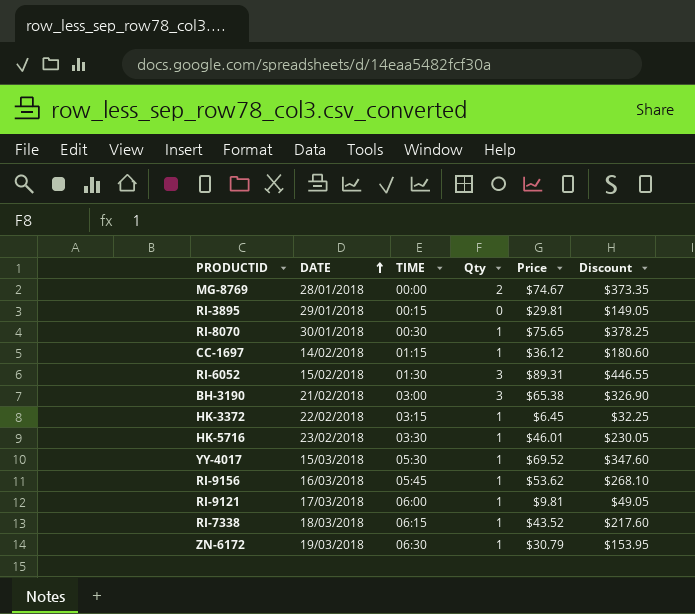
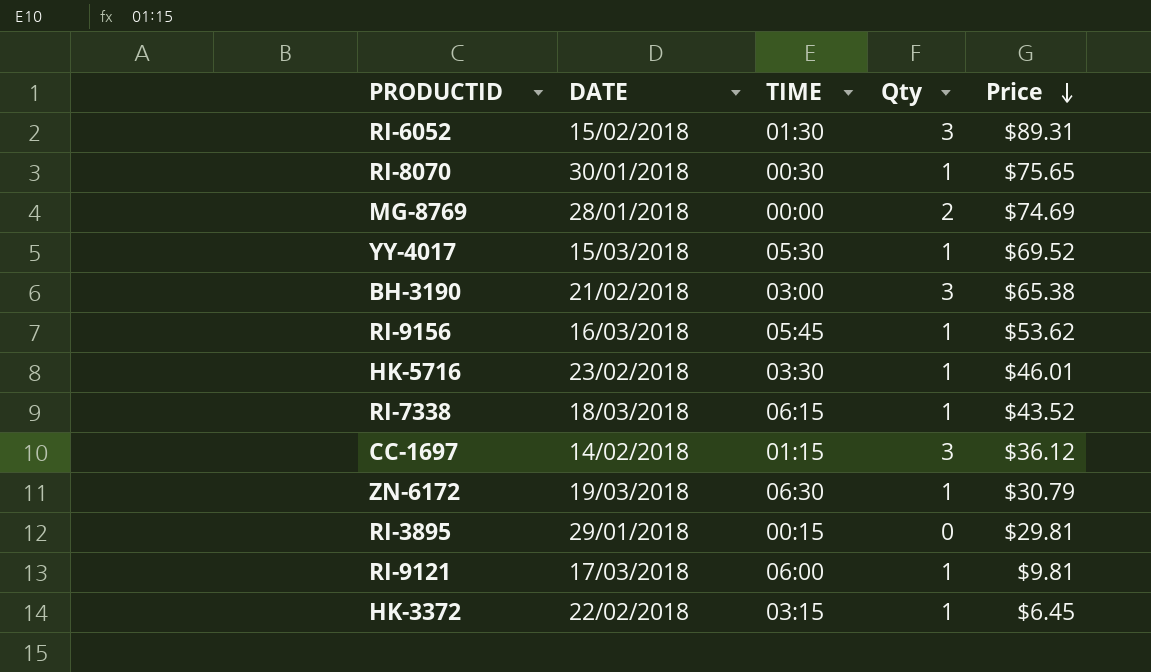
row order: DATE ascending -> Price descending
column Discount | formula: [Price] * 5 -> none
MG-8769 | Price: $74.67 -> $74.69
CC-1697 | Qty: 1 -> 3

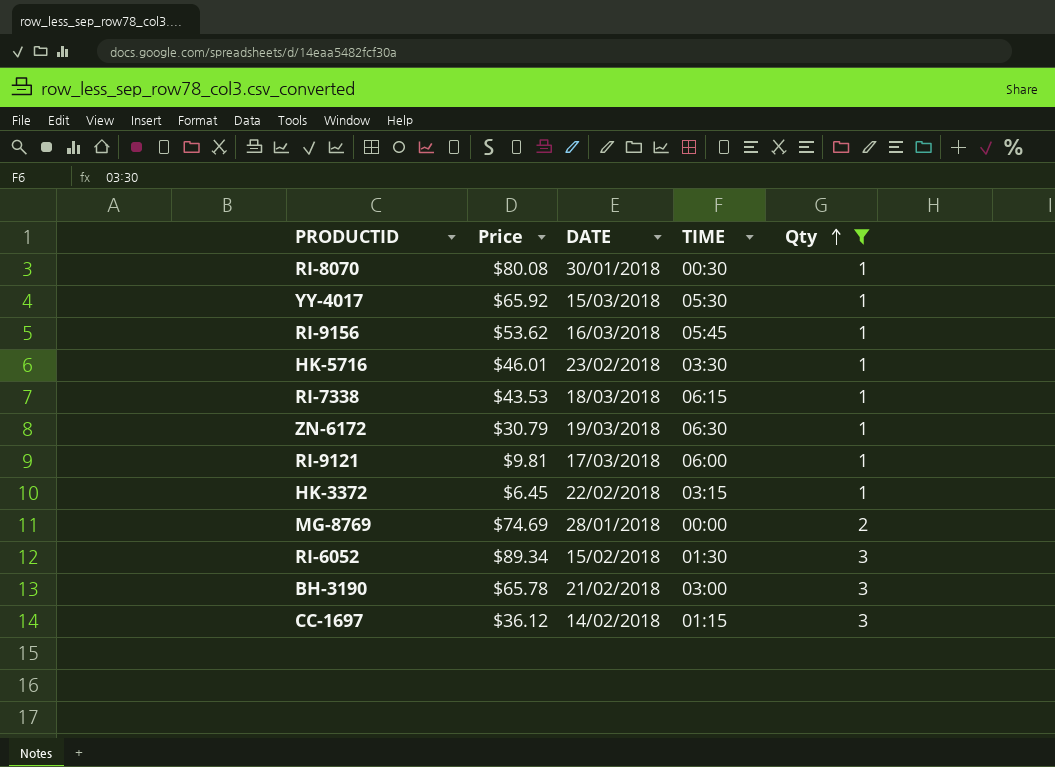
filter: none -> Qty != 0
row order: Price descending -> Qty ascending
column Price | position: 5 -> 2
RI-8070 | Price: $75.65 -> $80.08
YY-4017 | Price: $69.52 -> $65.92
RI-7338 | Price: $43.52 -> $43.53
RI-6052 | Price: $89.31 -> $89.34
BH-3190 | Price: $65.38 -> $65.78

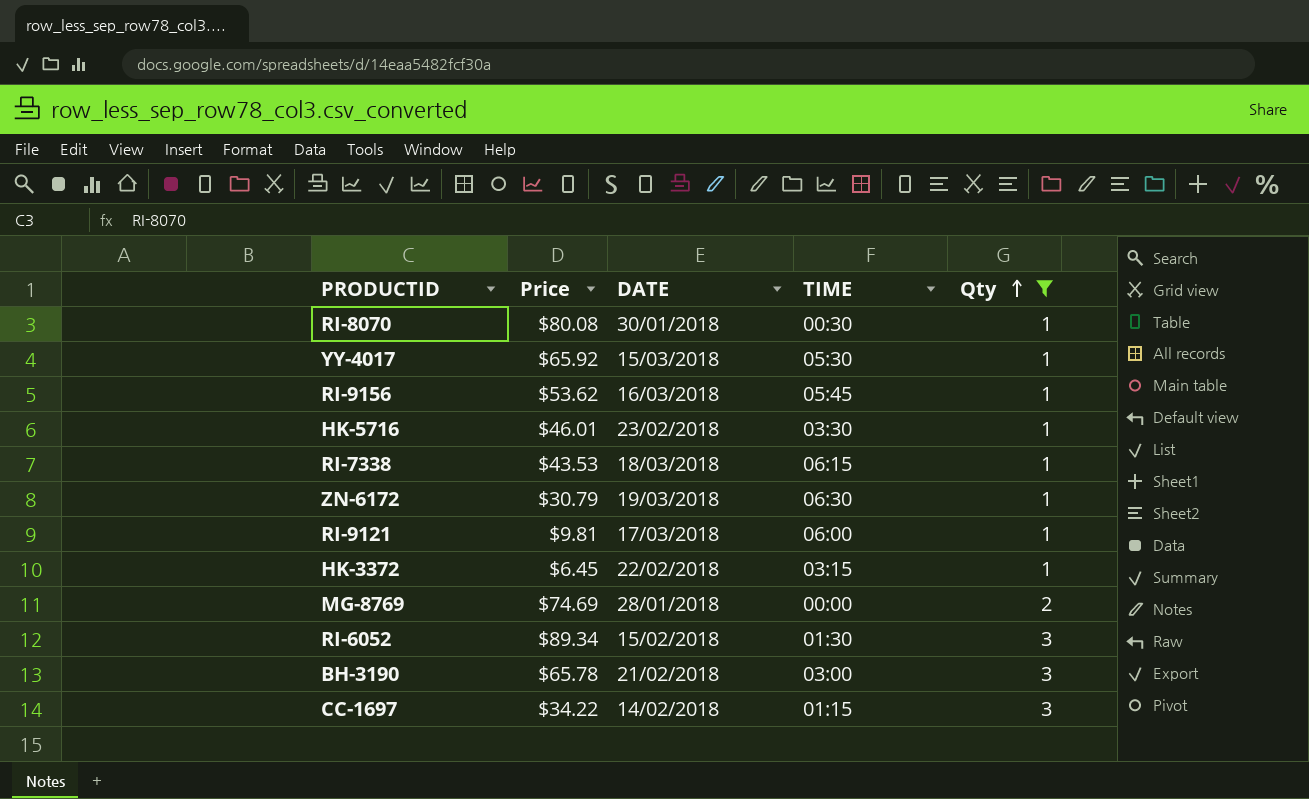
CC-1697 | Price: $36.12 -> $34.22

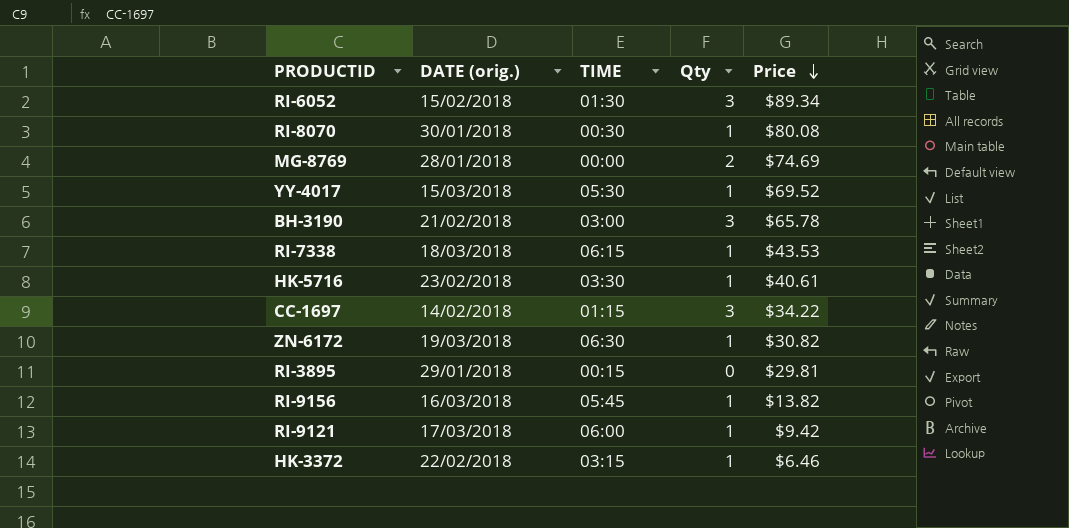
filter: Qty != 0 -> none
row order: Qty ascending -> Price descending
column name: DATE -> DATE (orig.)
column Price | position: 2 -> 5
YY-4017 | Price: $65.92 -> $69.52
HK-5716 | Price: $46.01 -> $40.61
ZN-6172 | Price: $30.79 -> $30.82
RI-9156 | Price: $53.62 -> $13.82
RI-9121 | Price: $9.81 -> $9.42
HK-3372 | Price: $6.45 -> $6.46

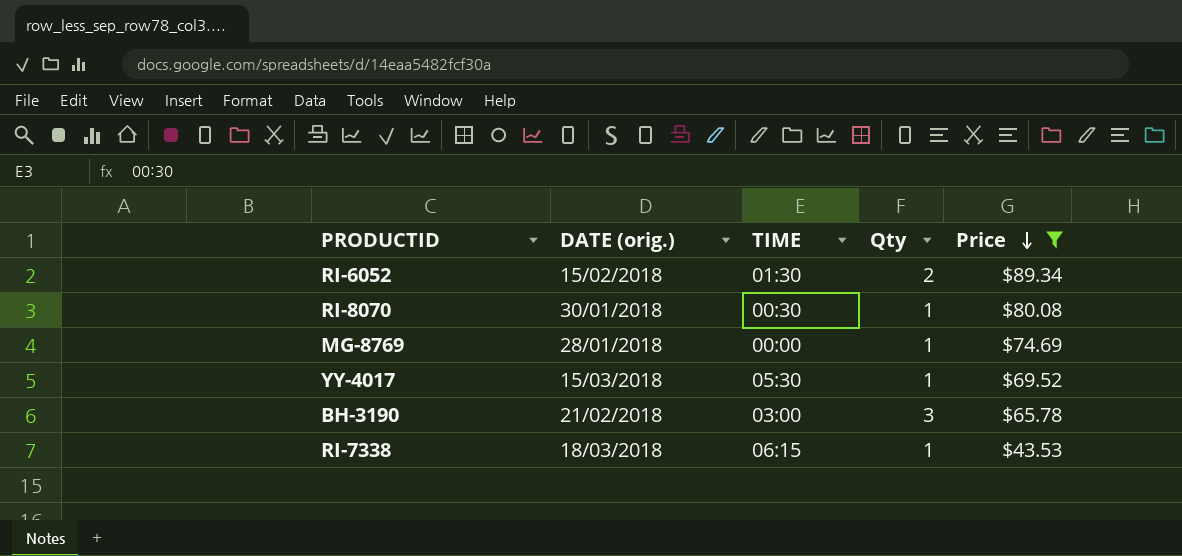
filter: none -> Price >= $43.53
RI-6052 | Qty: 3 -> 2
MG-8769 | Qty: 2 -> 1

